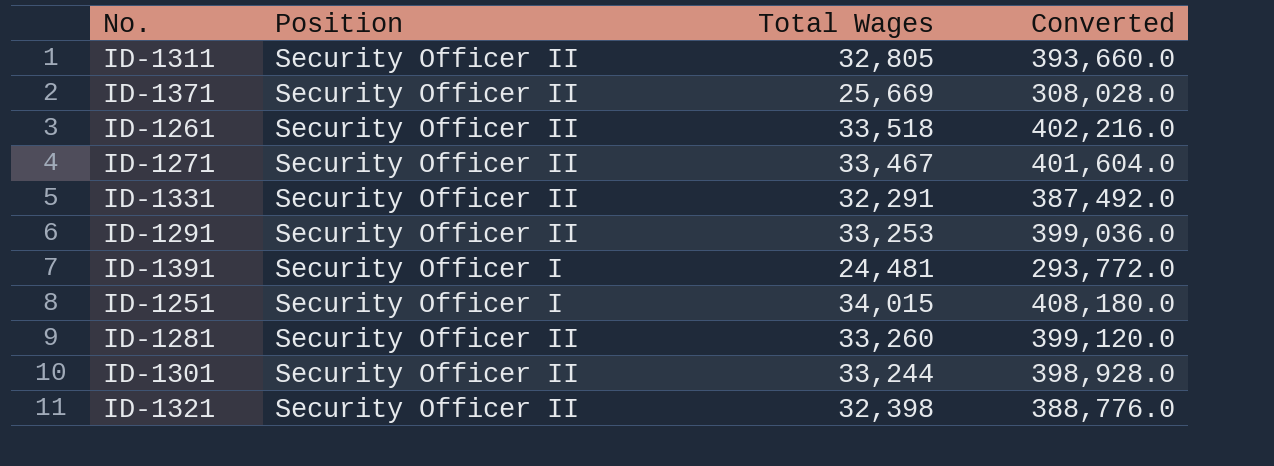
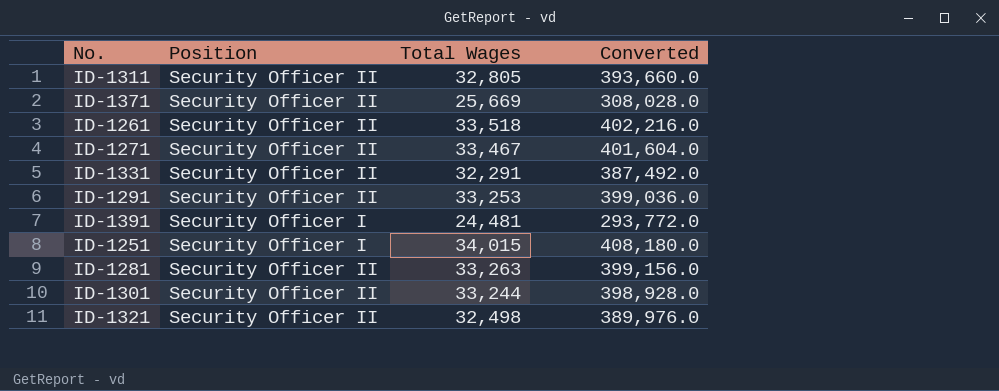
ID-1281 | Total Wages: 33,260 -> 33,263
ID-1281 | Converted: 399,120.0 -> 399,156.0
ID-1321 | Total Wages: 32,398 -> 32,498
ID-1321 | Converted: 388,776.0 -> 389,976.0

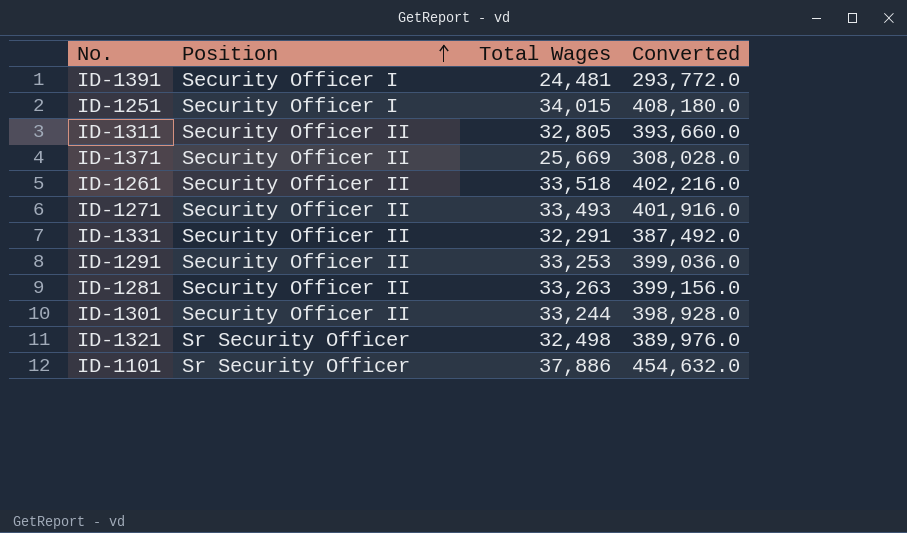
row order: none -> Position ascending
ID-1271 | Total Wages: 33,467 -> 33,493
ID-1271 | Converted: 401,604.0 -> 401,916.0
ID-1321 | Position: Security Officer II -> Sr Security Officer
row ID-1101: none -> Sr Security Officer | 37,886 | 454,632.0

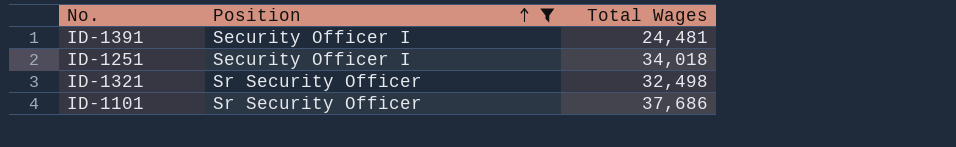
filter: none -> Position != Security Officer II
column Converted | formula: [Total Wages] * 12 -> none
ID-1251 | Total Wages: 34,015 -> 34,018
ID-1101 | Total Wages: 37,886 -> 37,686

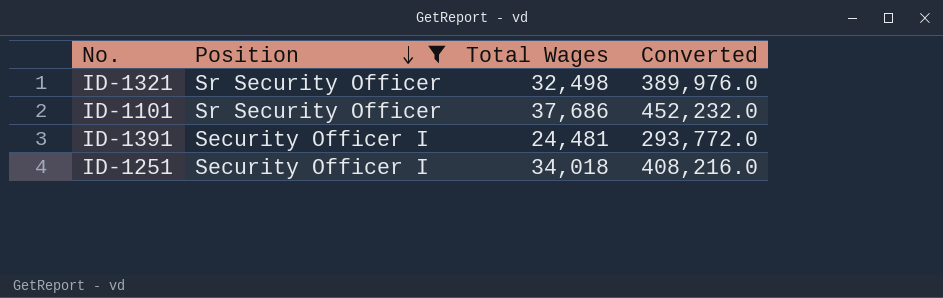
row order: Position ascending -> Position descending
column Converted | formula: none -> [Total Wages] * 12

